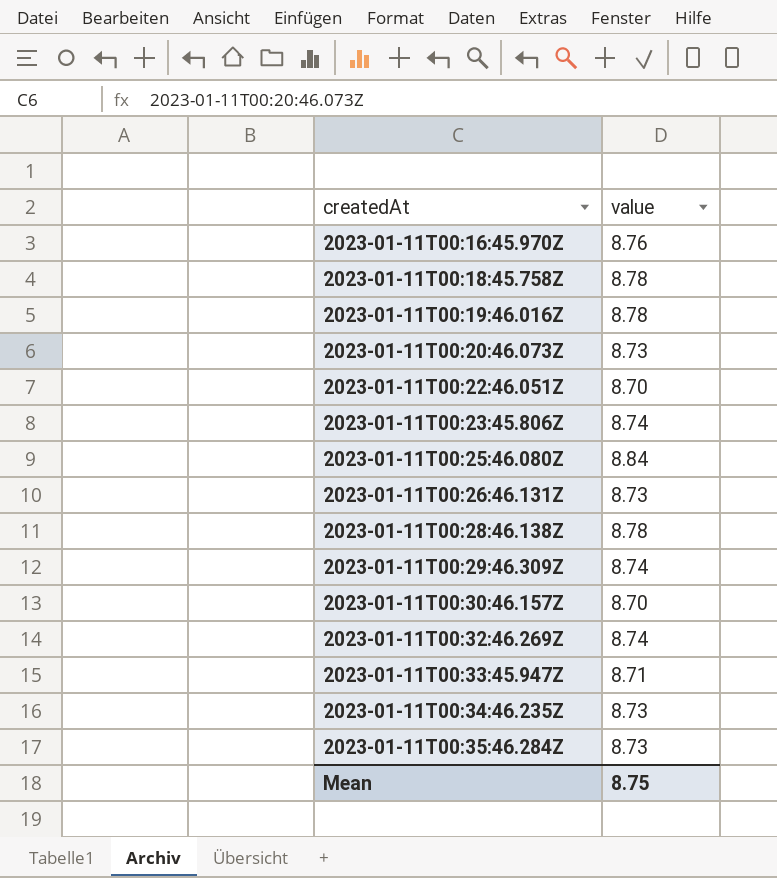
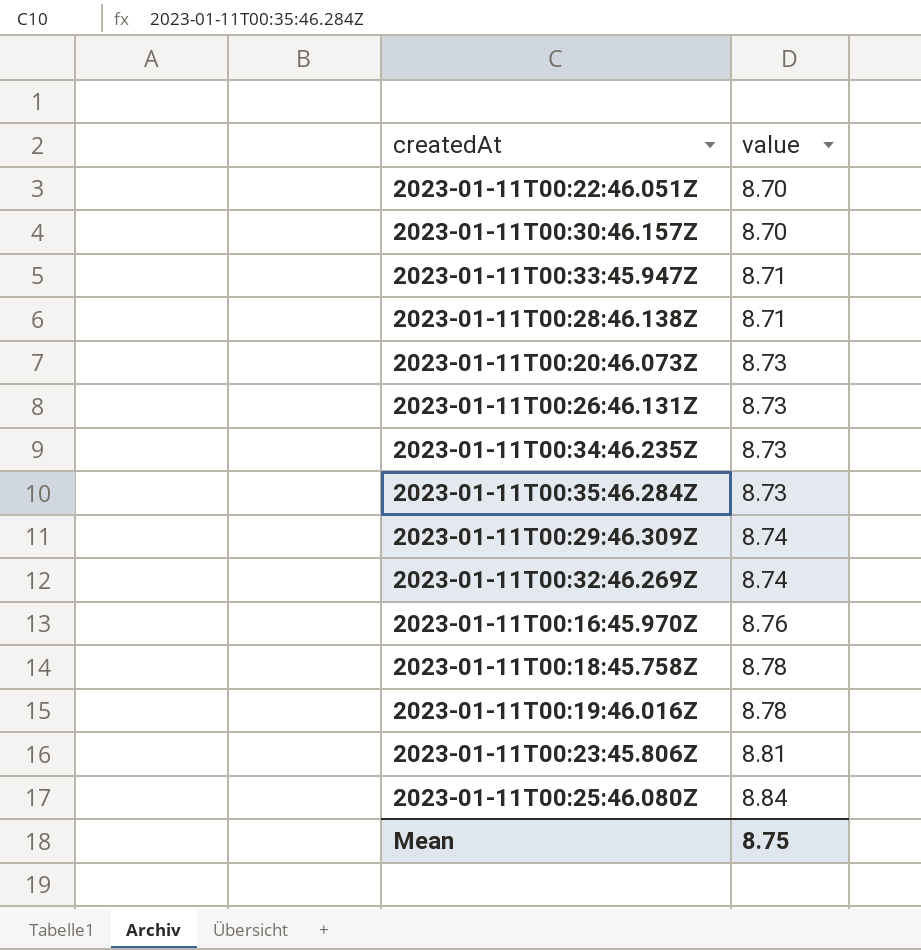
row order: createdAt ascending -> value ascending
2023-01-11T00:28:46.138Z | value: 8.78 -> 8.71
2023-01-11T00:23:45.806Z | value: 8.74 -> 8.81

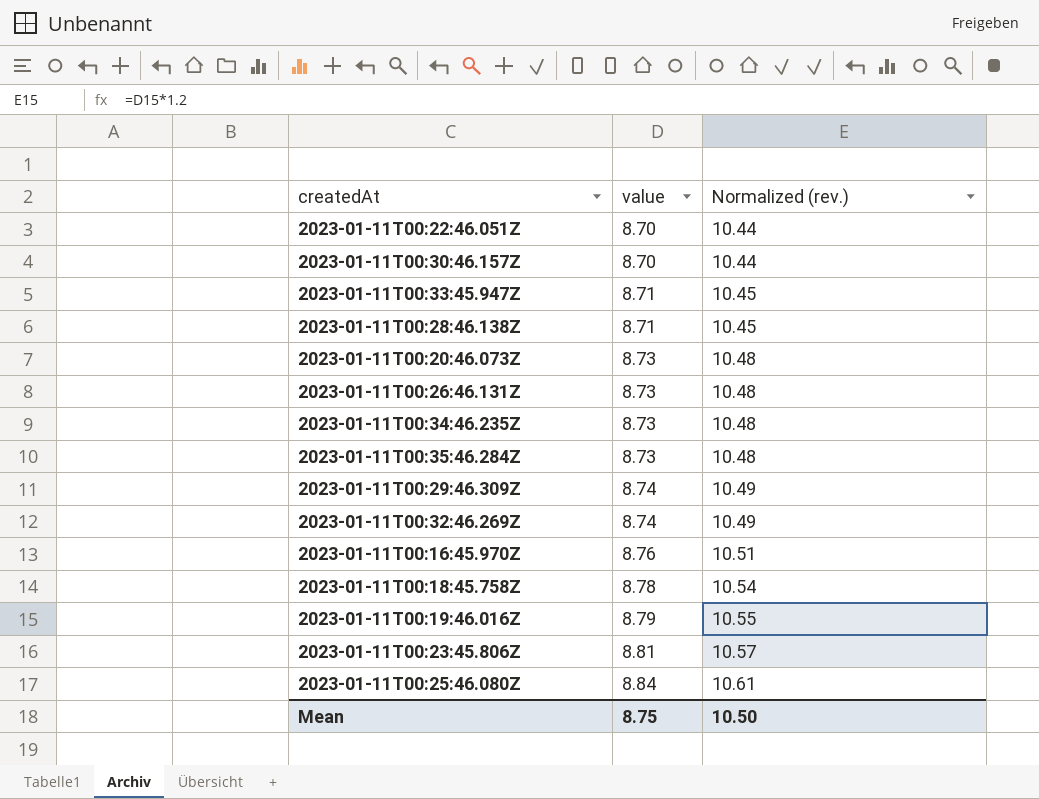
column Normalized (rev.) | formula: none -> [value] * 1.2
2023-01-11T00:19:46.016Z | value: 8.78 -> 8.79

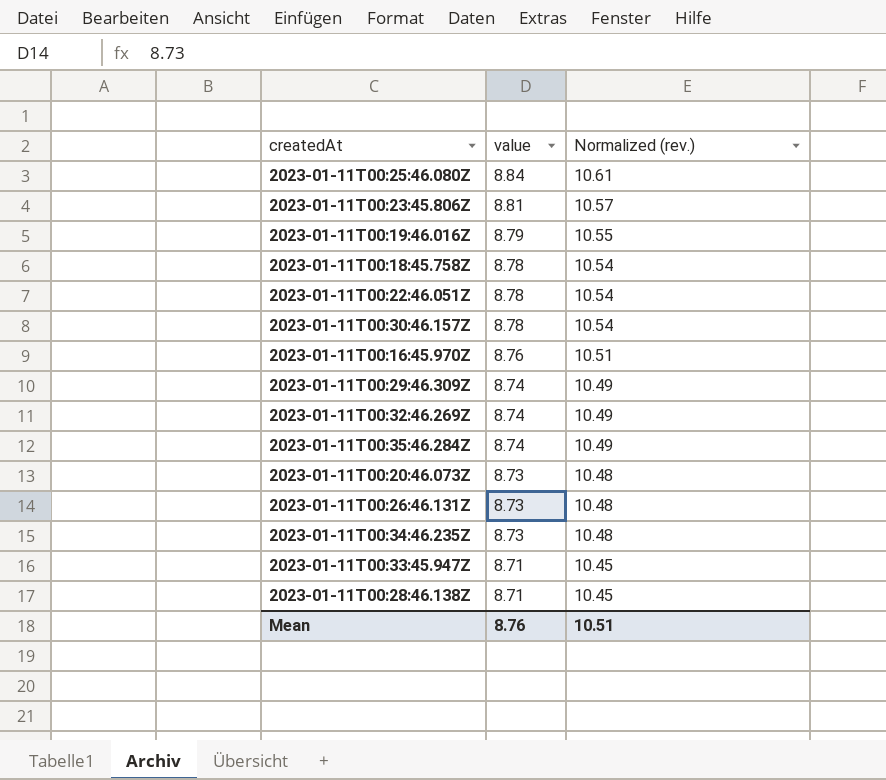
row order: value ascending -> value descending
2023-01-11T00:22:46.051Z | value: 8.70 -> 8.78
2023-01-11T00:22:46.051Z | Normalized (rev.): 10.44 -> 10.54
2023-01-11T00:30:46.157Z | value: 8.70 -> 8.78
2023-01-11T00:30:46.157Z | Normalized (rev.): 10.44 -> 10.54
2023-01-11T00:35:46.284Z | value: 8.73 -> 8.74
2023-01-11T00:35:46.284Z | Normalized (rev.): 10.48 -> 10.49
Mean | value: 8.75 -> 8.76
Mean | Normalized (rev.): 10.50 -> 10.51

